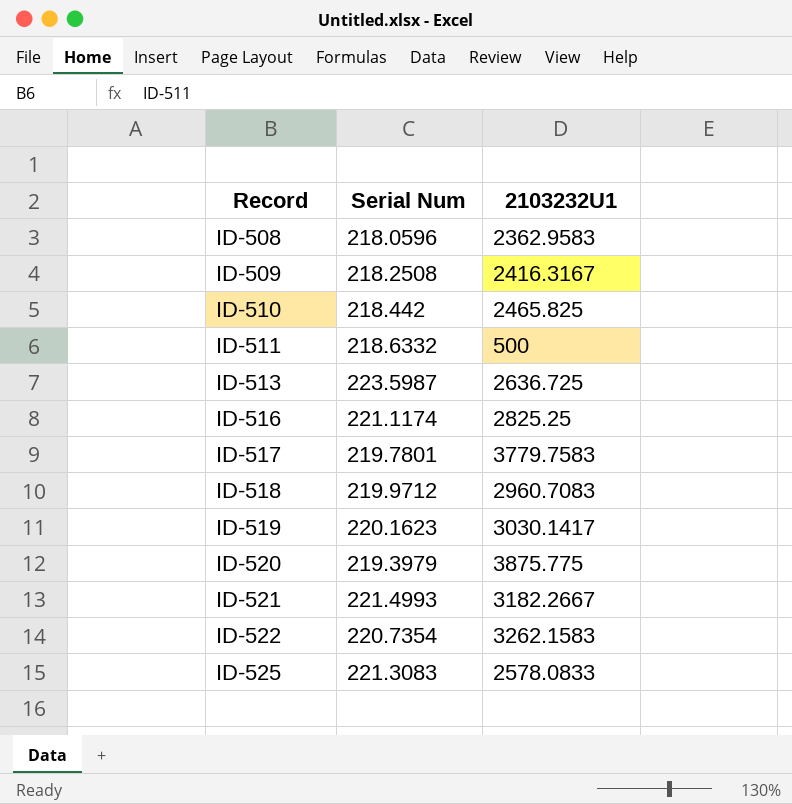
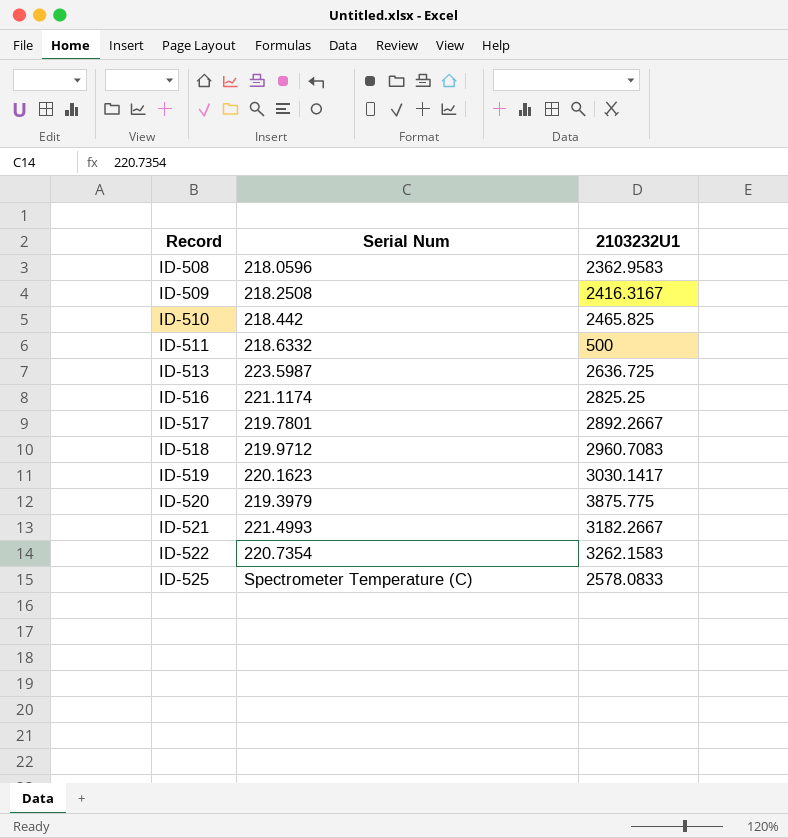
ID-517 | 2103232U1: 3779.7583 -> 2892.2667
ID-525 | Serial Num: 221.3083 -> Spectrometer Temperature (C)

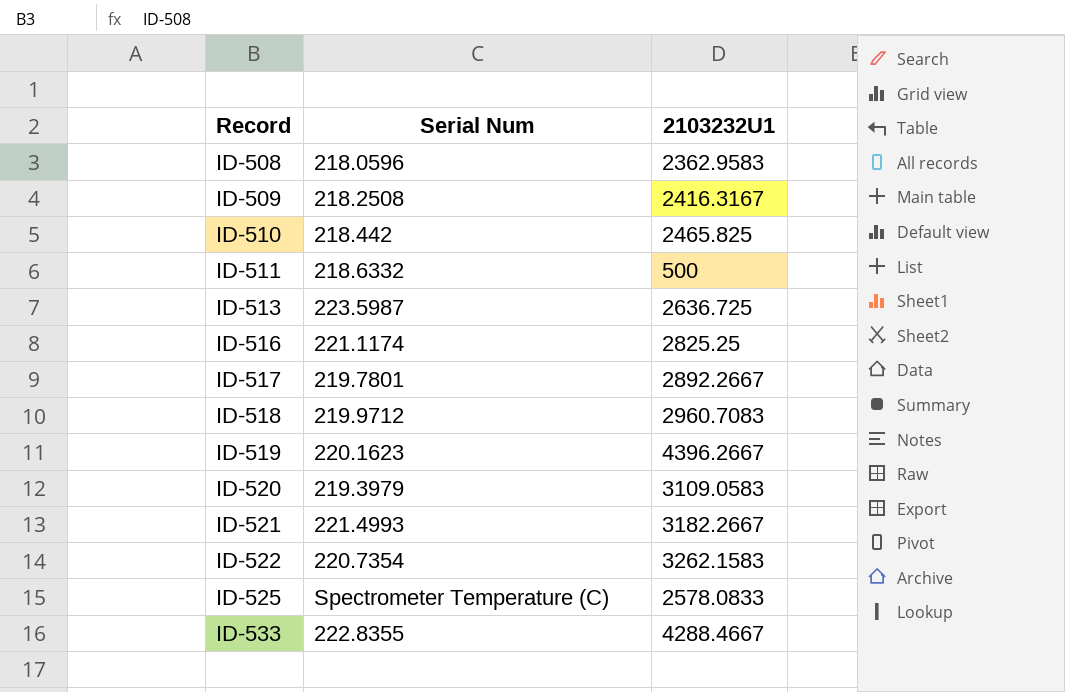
ID-519 | 2103232U1: 3030.1417 -> 4396.2667
ID-520 | 2103232U1: 3875.775 -> 3109.0583
row ID-533: none -> 222.8355 | 4288.4667

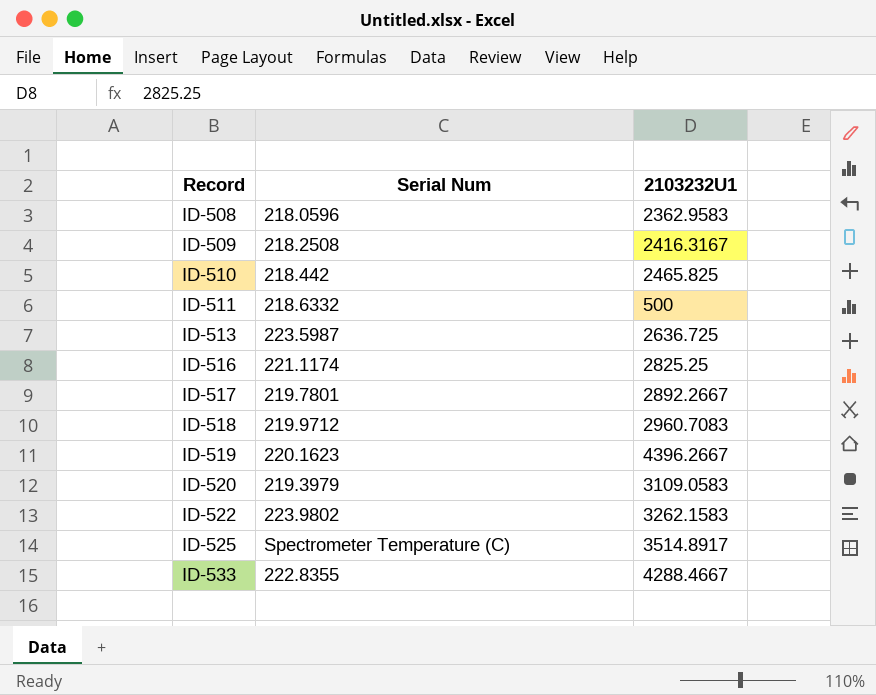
row ID-521: 221.4993 | 3182.2667 -> none
ID-522 | Serial Num: 220.7354 -> 223.9802
ID-525 | 2103232U1: 2578.0833 -> 3514.8917

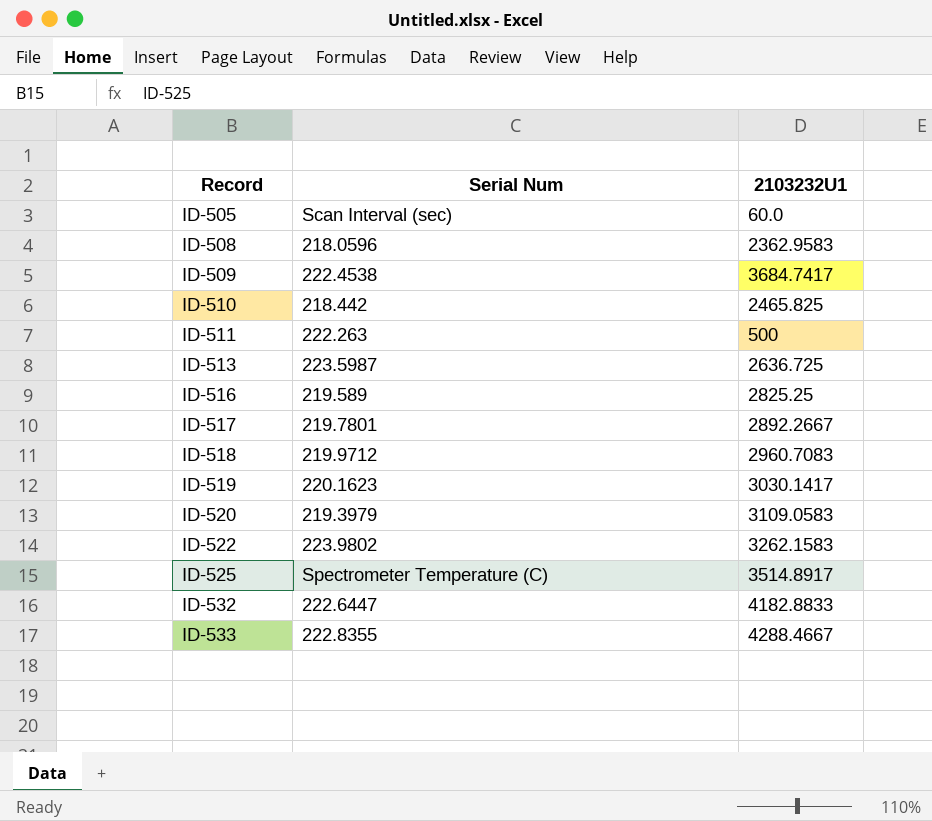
row ID-505: none -> Scan Interval (sec) | 60.0
ID-509 | Serial Num: 218.2508 -> 222.4538
ID-509 | 2103232U1: 2416.3167 -> 3684.7417
ID-511 | Serial Num: 218.6332 -> 222.263
ID-516 | Serial Num: 221.1174 -> 219.589
ID-519 | 2103232U1: 4396.2667 -> 3030.1417
row ID-532: none -> 222.6447 | 4182.8833

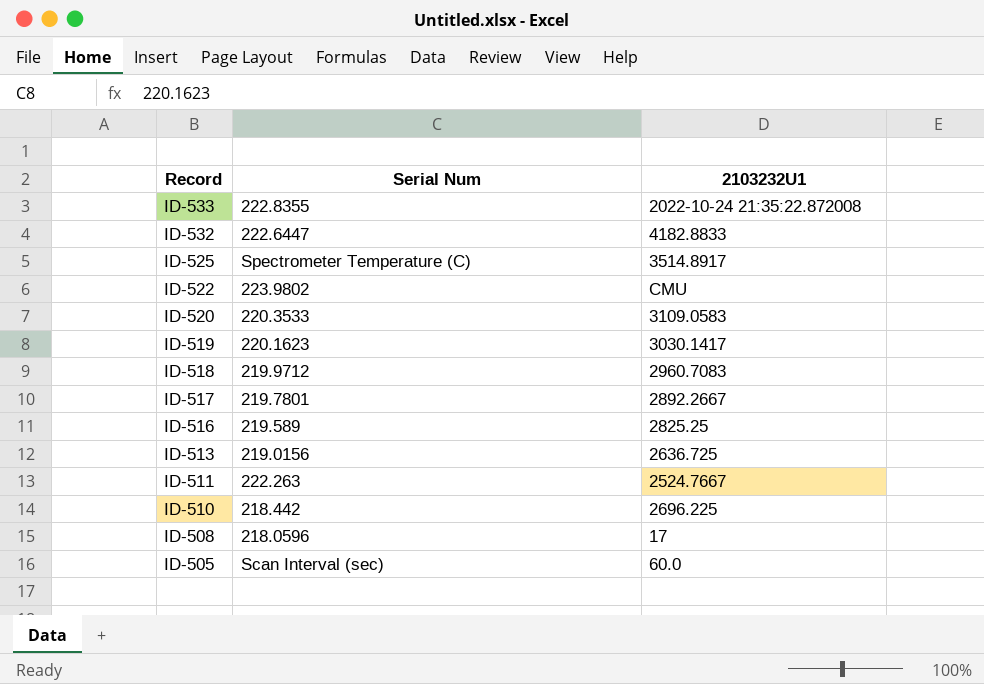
row order: Record ascending -> Record descending
row ID-509: 222.4538 | 3684.7417 -> none
ID-533 | 2103232U1: 4288.4667 -> 2022-10-24 21:35:22.872008
ID-522 | 2103232U1: 3262.1583 -> CMU
ID-520 | Serial Num: 219.3979 -> 220.3533
ID-513 | Serial Num: 223.5987 -> 219.0156
ID-511 | 2103232U1: 500 -> 2524.7667
ID-510 | 2103232U1: 2465.825 -> 2696.225
ID-508 | 2103232U1: 2362.9583 -> 17

